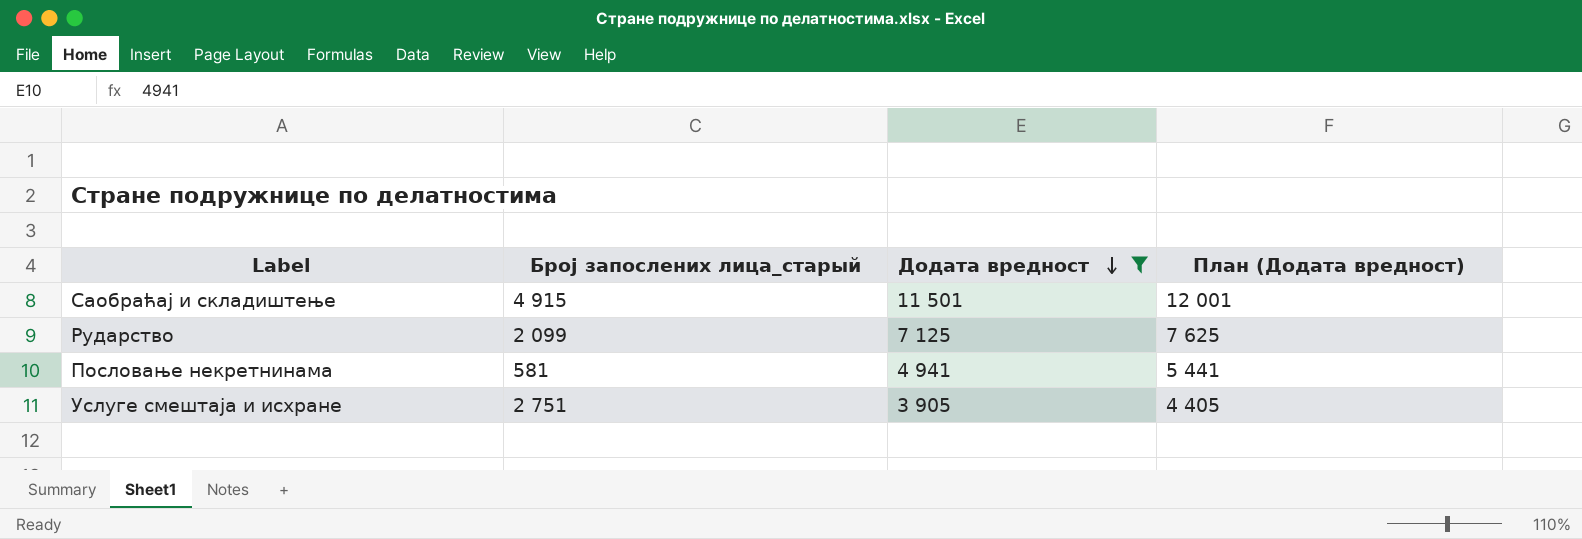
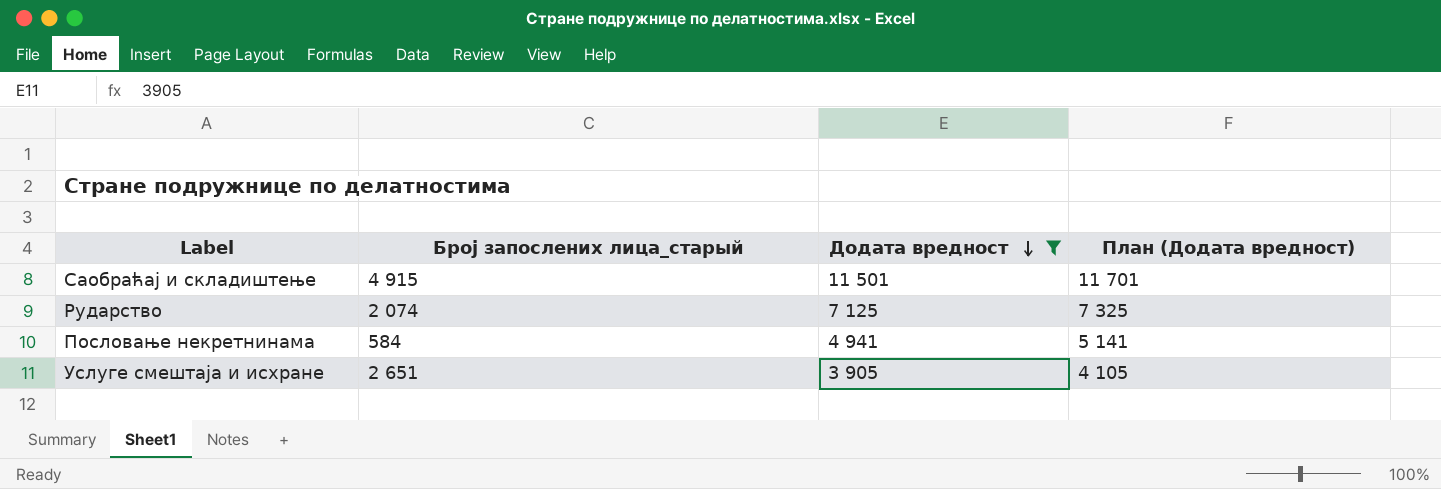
column План (Додата вредност) | formula: [Додата вредност] + 500 -> [Додата вредност] + 200
Рударство | Број запослених лица_старый: 2 099 -> 2 074
Пословање некретнинама | Број запослених лица_старый: 581 -> 584
Услуге смештаја и исхране | Број запослених лица_старый: 2 751 -> 2 651

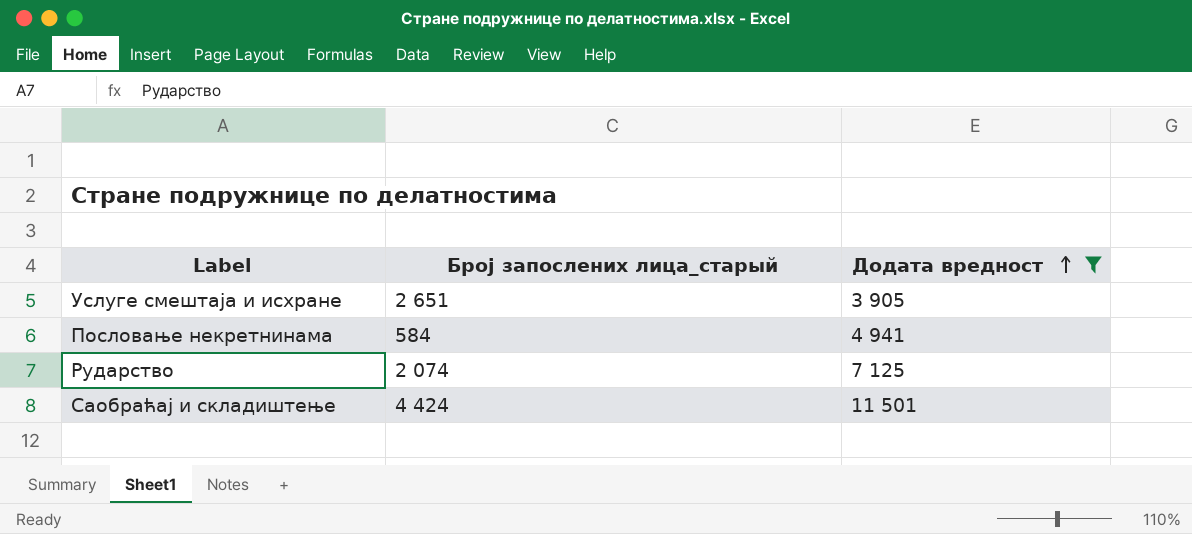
row order: Додата вредност descending -> Додата вредност ascending
column План (Додата вредност) | formula: [Додата вредност] + 200 -> none
Саобраћај и складиштење | Број запослених лица_старый: 4 915 -> 4 424

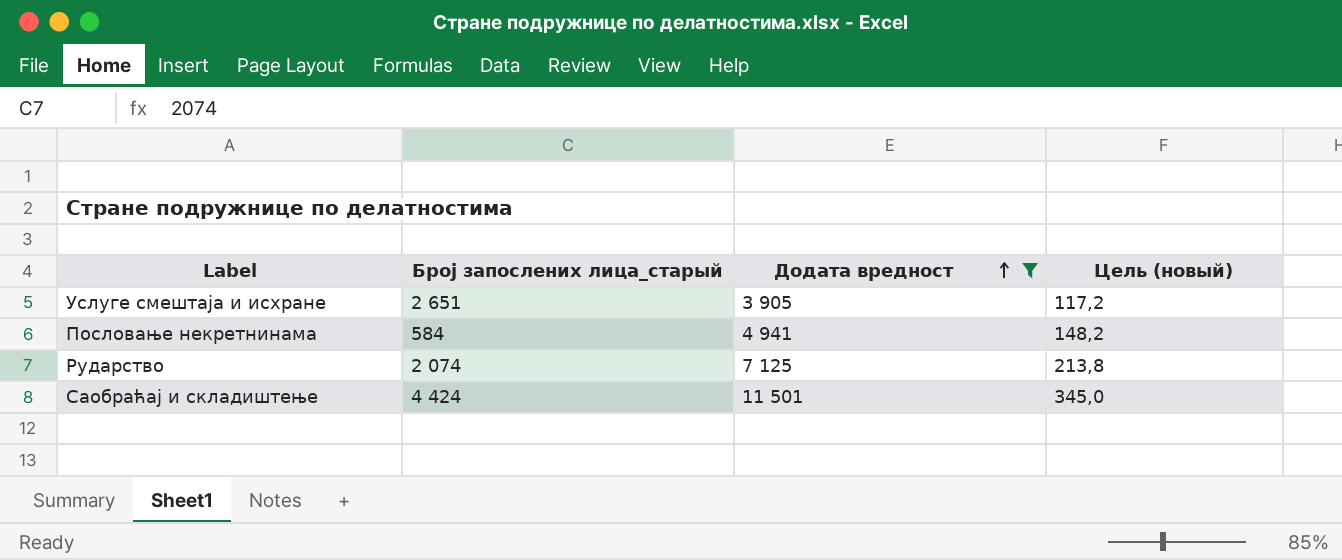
column Цель (новый) | formula: none -> [Додата вредност] * 0,03

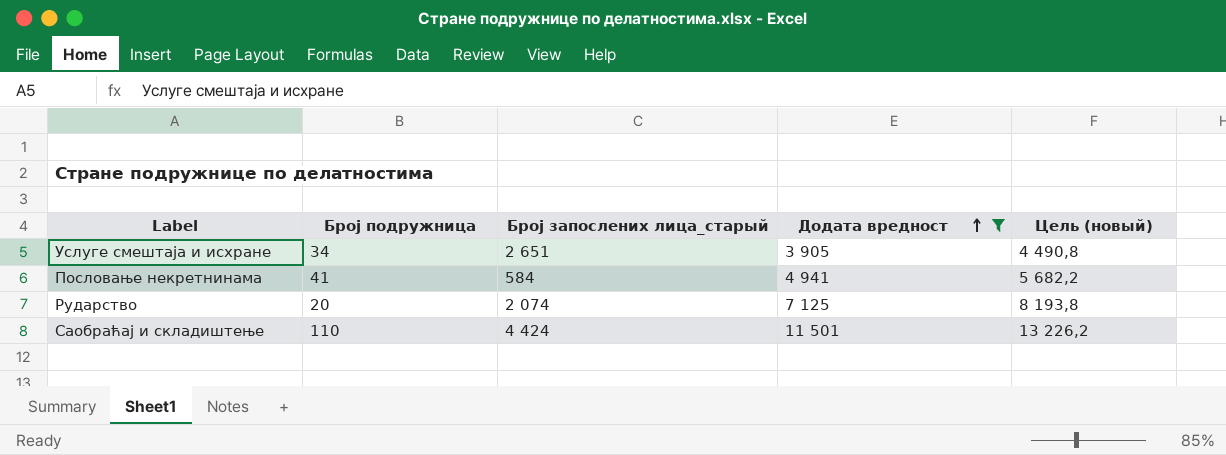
column Број подружница | position: none -> 2
column Цель (новый) | formula: [Додата вредност] * 0,03 -> [Додата вредност] * 1,15

